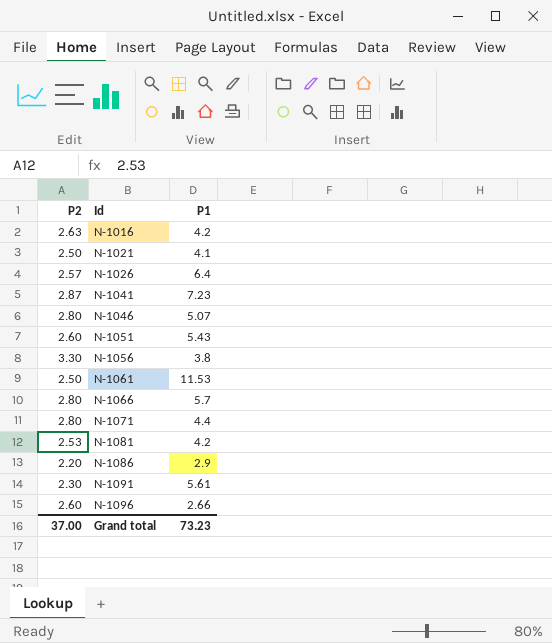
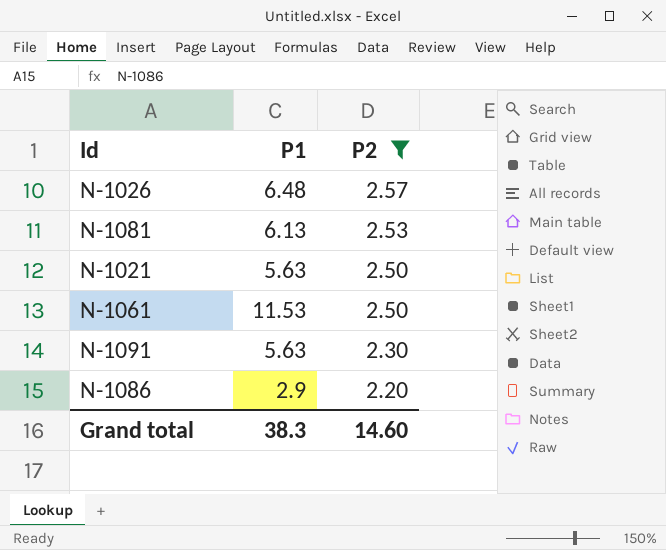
filter: none -> P2 <= 2.57
row order: Id ascending -> P2 descending
column P2 | position: 1 -> 3
N-1026 | P1: 6.4 -> 6.48
N-1081 | P1: 4.2 -> 6.13
N-1021 | P1: 4.1 -> 5.63
N-1091 | P1: 5.61 -> 5.63
Grand total | P1: 73.23 -> 38.3
Grand total | P2: 37.00 -> 14.60

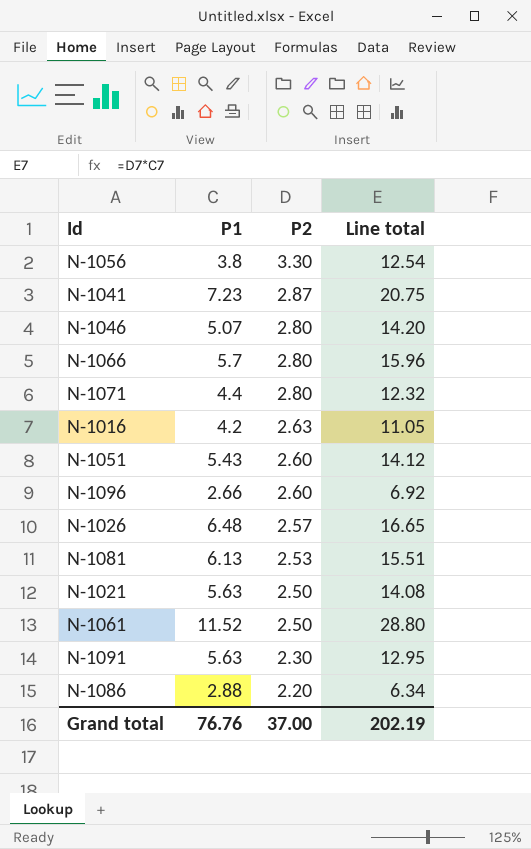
filter: P2 <= 2.57 -> none
column Line total | formula: none -> [P1] * [P2]
N-1061 | P1: 11.53 -> 11.52
N-1086 | P1: 2.9 -> 2.88
Grand total | P1: 38.3 -> 76.76
Grand total | P2: 14.60 -> 37.00

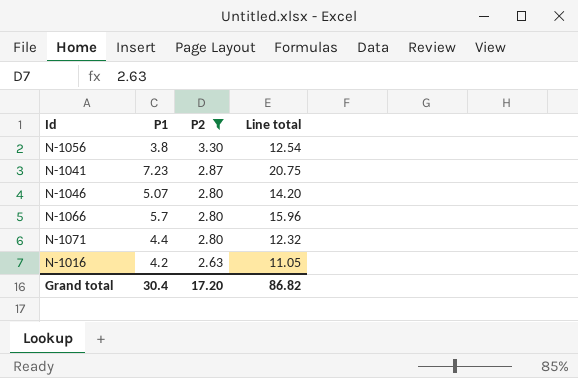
filter: none -> P2 >= 2.63
Grand total | P1: 76.76 -> 30.4
Grand total | P2: 37.00 -> 17.20
Grand total | Line total: 202.19 -> 86.82

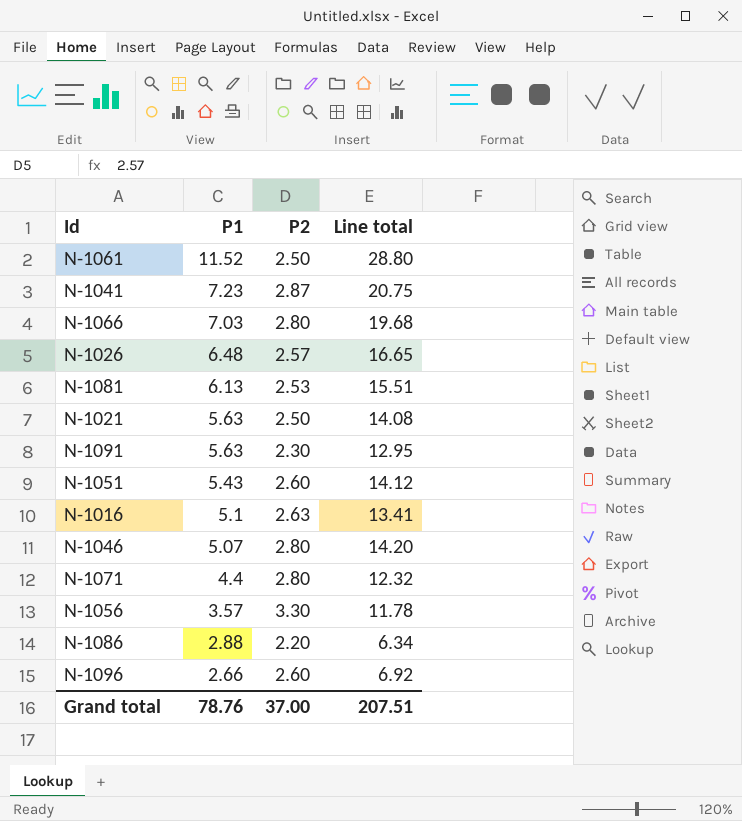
filter: P2 >= 2.63 -> none
row order: P2 descending -> P1 descending
N-1066 | P1: 5.7 -> 7.03
N-1066 | Line total: 15.96 -> 19.68
N-1016 | P1: 4.2 -> 5.1
N-1016 | Line total: 11.05 -> 13.41
N-1056 | P1: 3.8 -> 3.57
N-1056 | Line total: 12.54 -> 11.78
Grand total | P1: 30.4 -> 78.76
Grand total | P2: 17.20 -> 37.00
Grand total | Line total: 86.82 -> 207.51

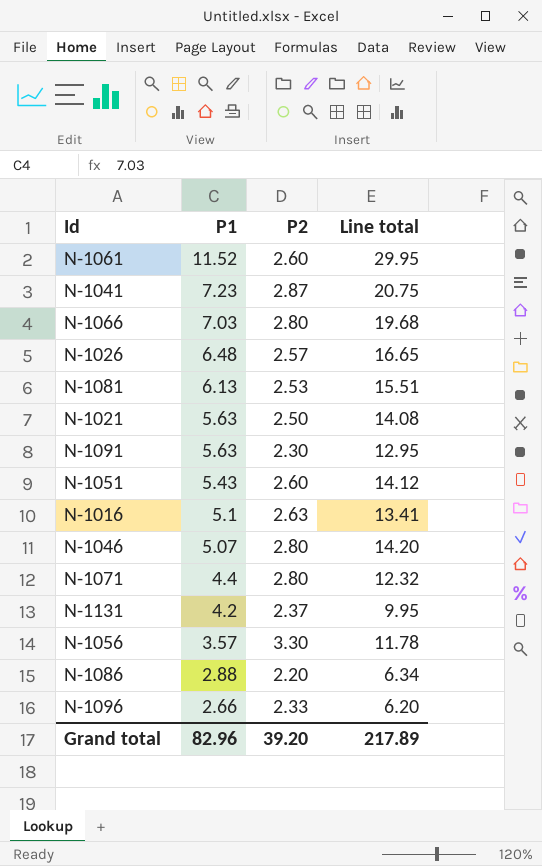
N-1061 | P2: 2.50 -> 2.60
N-1061 | Line total: 28.80 -> 29.95
row N-1131: none -> 4.2 | 2.37 | 9.95
N-1096 | P2: 2.60 -> 2.33
N-1096 | Line total: 6.92 -> 6.20
Grand total | P1: 78.76 -> 82.96
Grand total | P2: 37.00 -> 39.20
Grand total | Line total: 207.51 -> 217.89

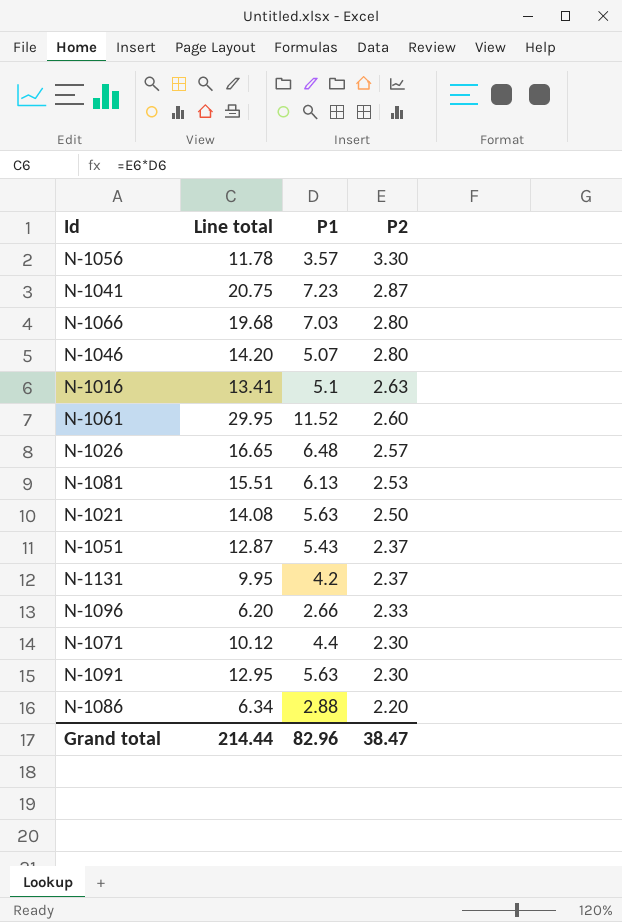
row order: P1 descending -> P2 descending
column Line total | position: 4 -> 2
N-1051 | Line total: 14.12 -> 12.87
N-1051 | P2: 2.60 -> 2.37
N-1071 | Line total: 12.32 -> 10.12
N-1071 | P2: 2.80 -> 2.30
Grand total | Line total: 217.89 -> 214.44
Grand total | P2: 39.20 -> 38.47

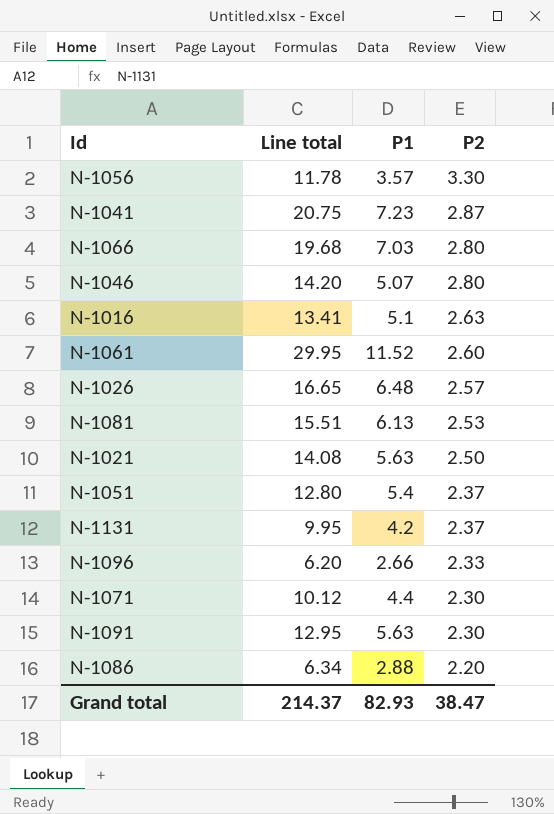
N-1051 | Line total: 12.87 -> 12.80
N-1051 | P1: 5.43 -> 5.4
Grand total | Line total: 214.44 -> 214.37
Grand total | P1: 82.96 -> 82.93

